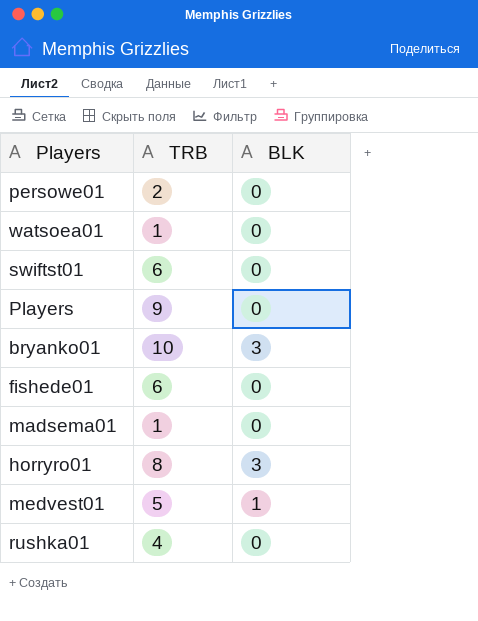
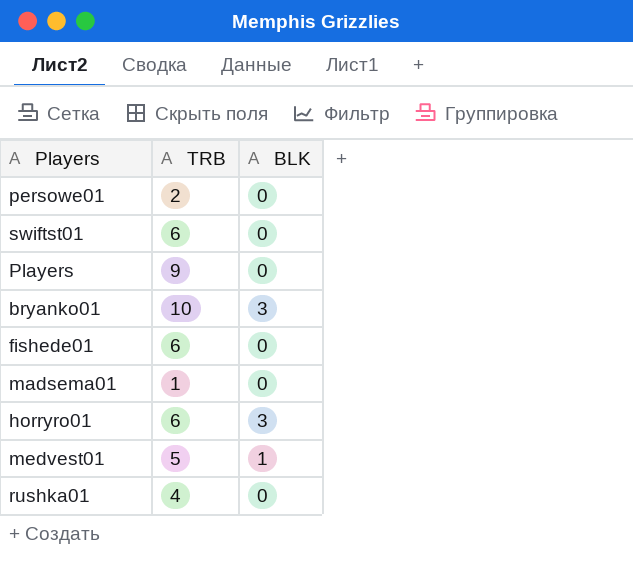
row watsoea01: 1 | 0 -> none
horryro01 | TRB: 8 -> 6

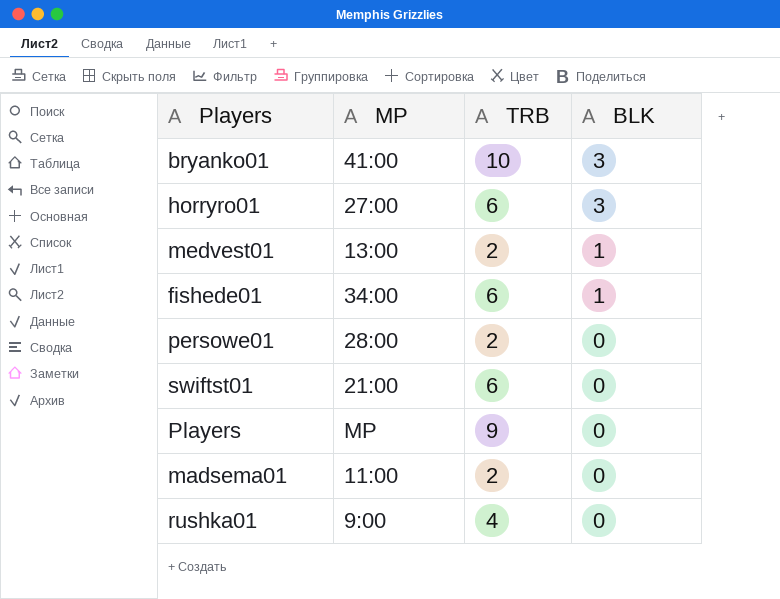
row order: none -> BLK descending
column MP | position: none -> 2
medvest01 | TRB: 5 -> 2
fishede01 | BLK: 0 -> 1
madsema01 | TRB: 1 -> 2

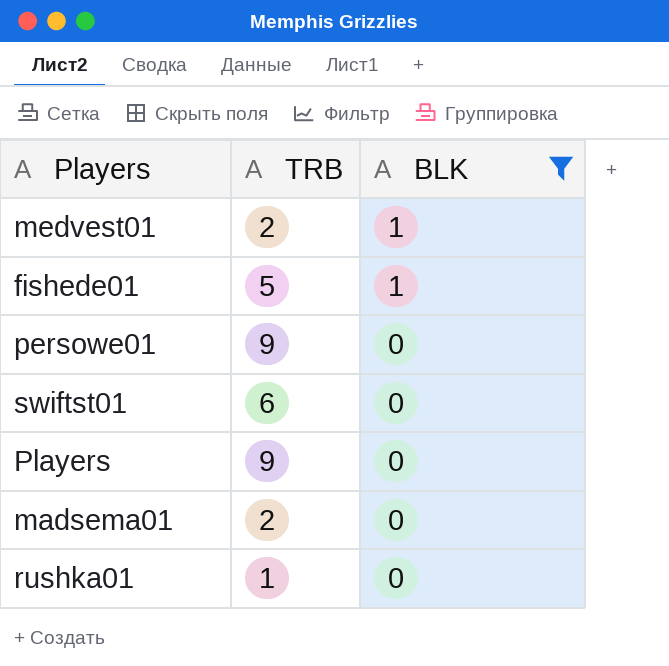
filter: none -> BLK != 3
column MP | position: 2 -> none
fishede01 | TRB: 6 -> 5
persowe01 | TRB: 2 -> 9
rushka01 | TRB: 4 -> 1

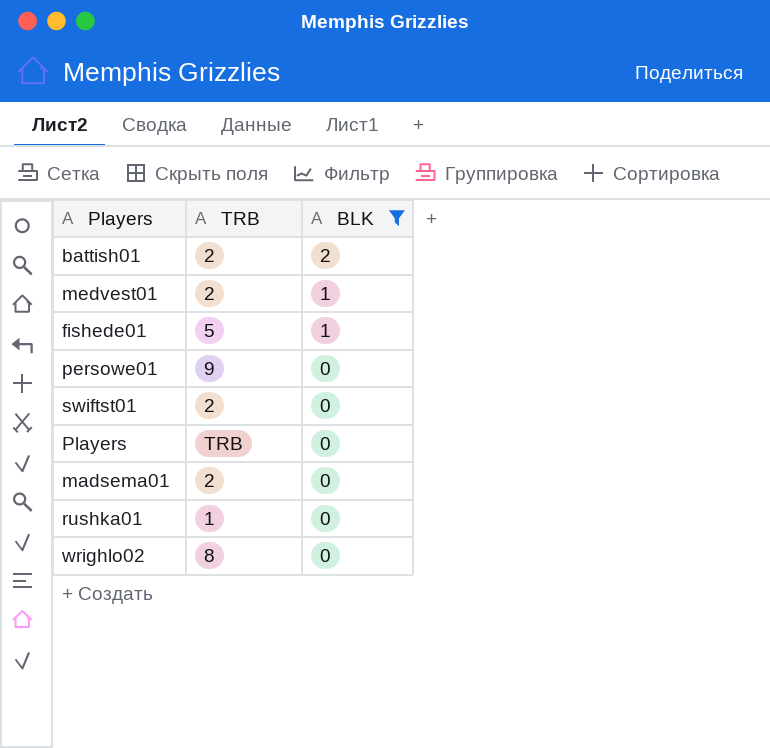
row battish01: none -> 2 | 2
swiftst01 | TRB: 6 -> 2
Players | TRB: 9 -> TRB
row wrighlo02: none -> 8 | 0

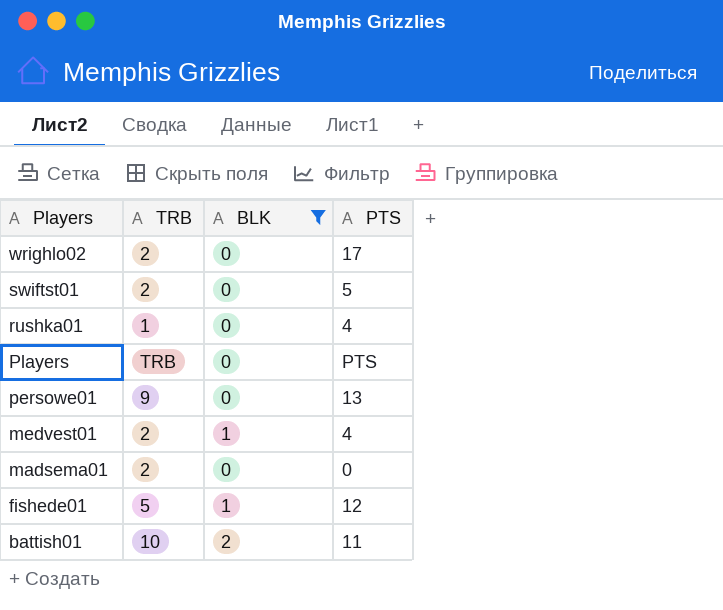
row order: BLK descending -> Players descending
column PTS | position: none -> 4
wrighlo02 | TRB: 8 -> 2
battish01 | TRB: 2 -> 10

